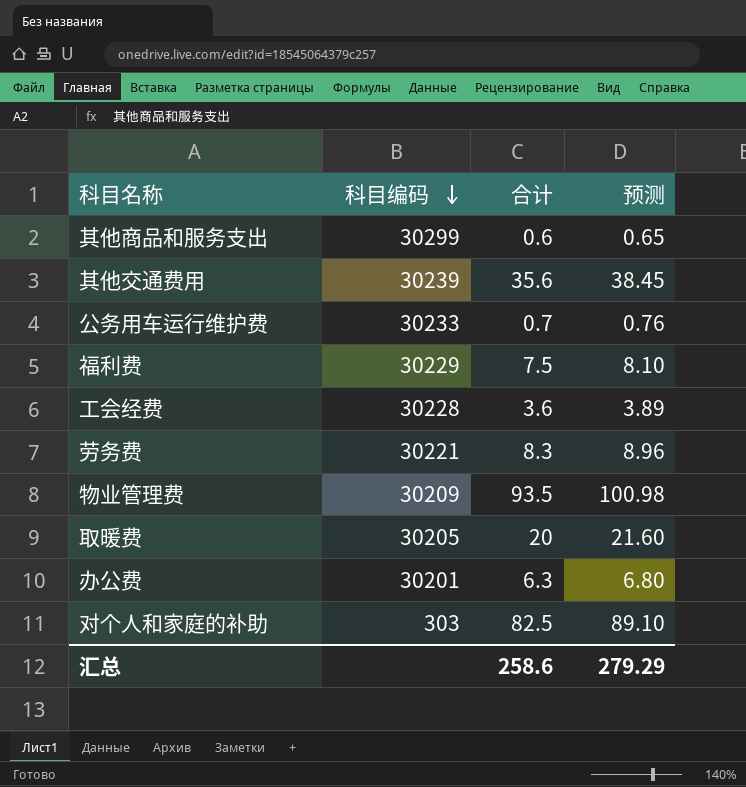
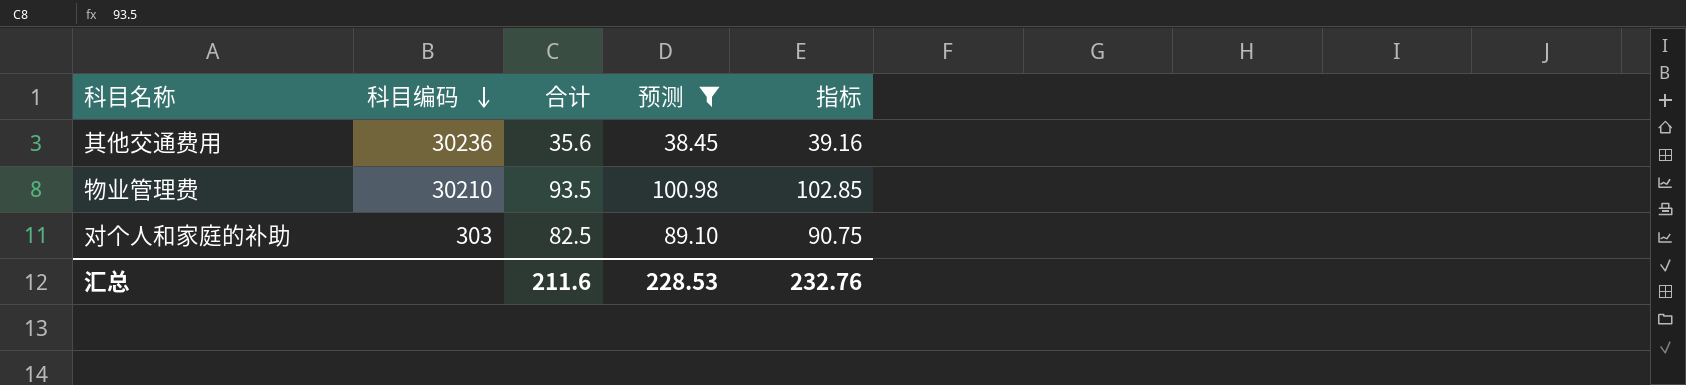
filter: none -> 预测 >= 38.45
column 指标 | formula: none -> [合计] * 1.1
其他交通费用 | 科目编码: 30239 -> 30236
物业管理费 | 科目编码: 30209 -> 30210
汇总 | 合计: 258.6 -> 211.6
汇总 | 预测: 279.29 -> 228.53

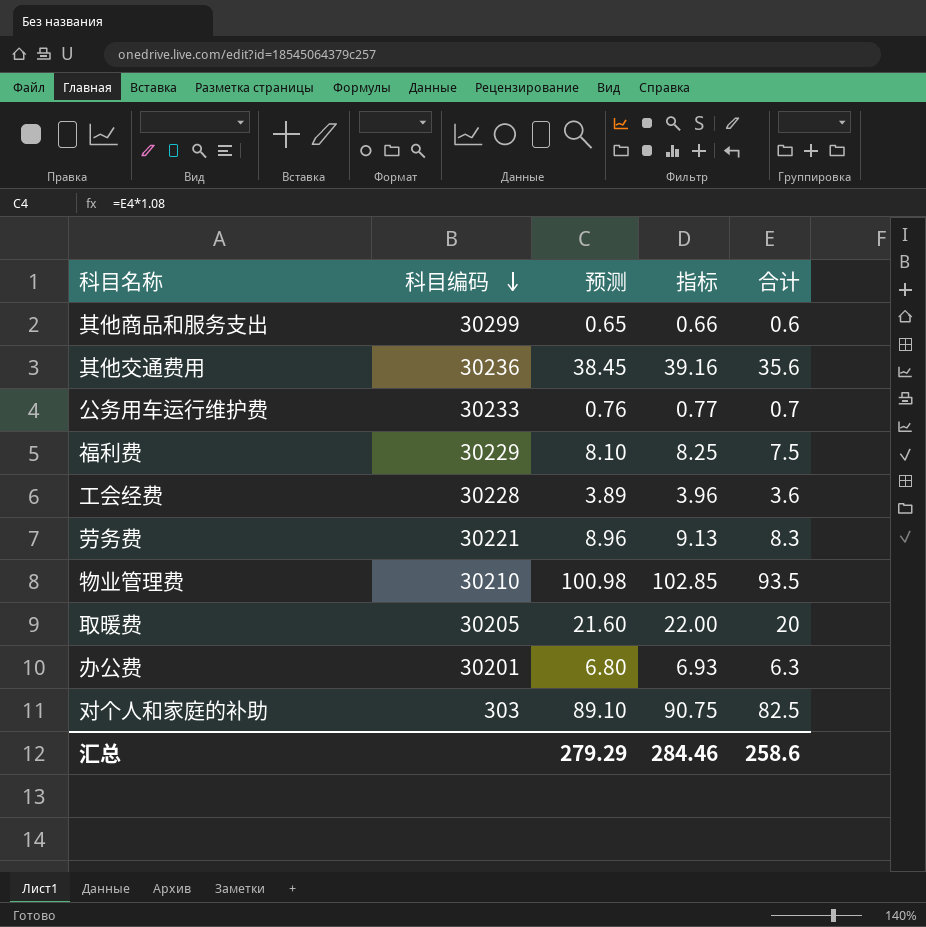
filter: 预测 >= 38.45 -> none
column 合计 | position: 3 -> 5
汇总 | 预测: 228.53 -> 279.29
汇总 | 指标: 232.76 -> 284.46
汇总 | 合计: 211.6 -> 258.6

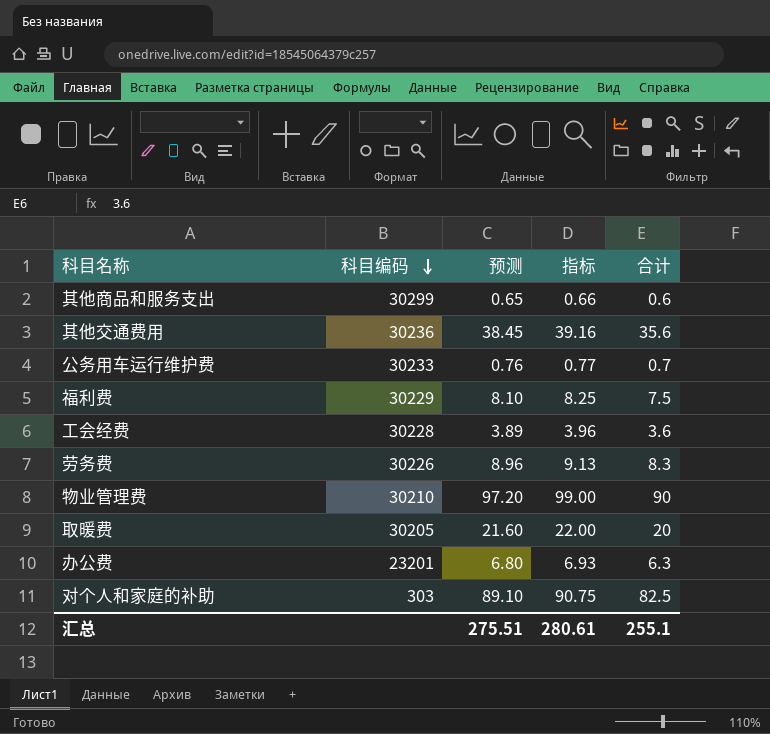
劳务费 | 科目编码: 30221 -> 30226
物业管理费 | 预测: 100.98 -> 97.20
物业管理费 | 指标: 102.85 -> 99.00
物业管理费 | 合计: 93.5 -> 90
办公费 | 科目编码: 30201 -> 23201
汇总 | 预测: 279.29 -> 275.51
汇总 | 指标: 284.46 -> 280.61
汇总 | 合计: 258.6 -> 255.1

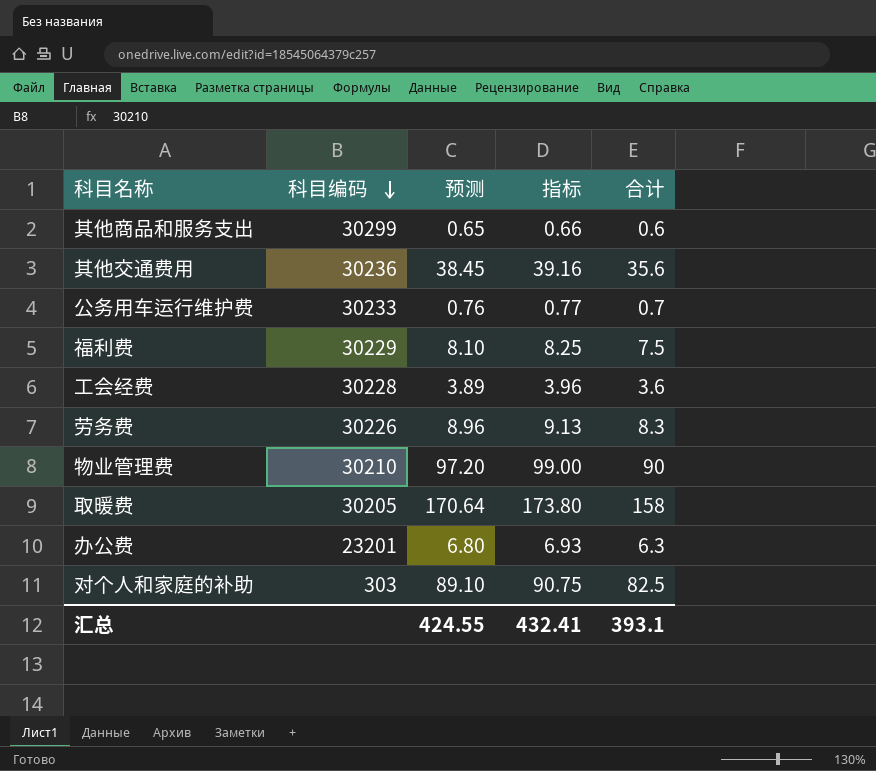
取暖费 | 预测: 21.60 -> 170.64
取暖费 | 指标: 22.00 -> 173.80
取暖费 | 合计: 20 -> 158
汇总 | 预测: 275.51 -> 424.55
汇总 | 指标: 280.61 -> 432.41
汇总 | 合计: 255.1 -> 393.1

